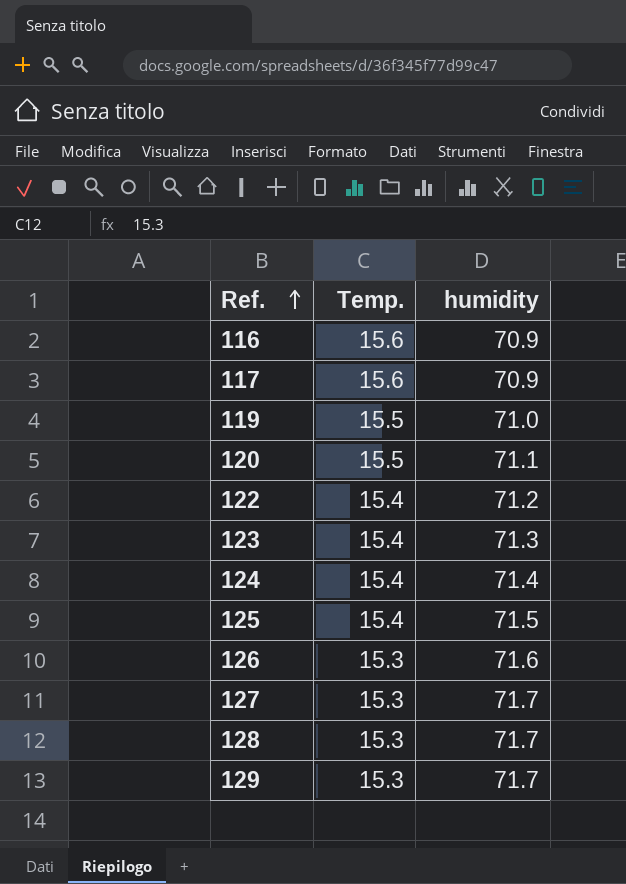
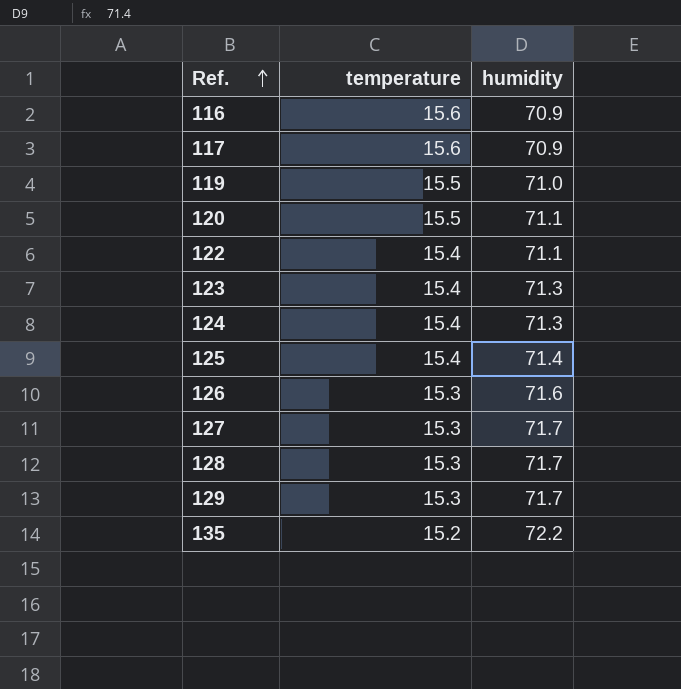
column name: Temp. -> temperature
122 | humidity: 71.2 -> 71.1
124 | humidity: 71.4 -> 71.3
125 | humidity: 71.5 -> 71.4
row 135: none -> 15.2 | 72.2

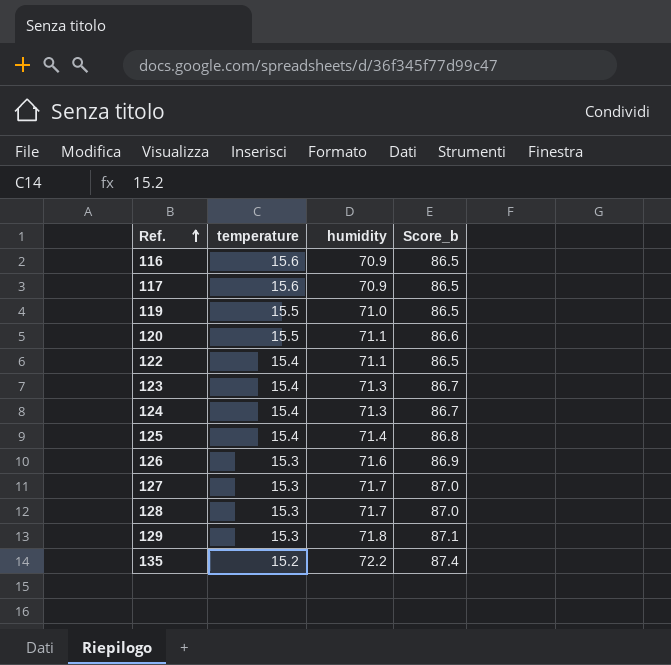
column Score_b | formula: none -> [temperature] + [humidity]
129 | humidity: 71.7 -> 71.8

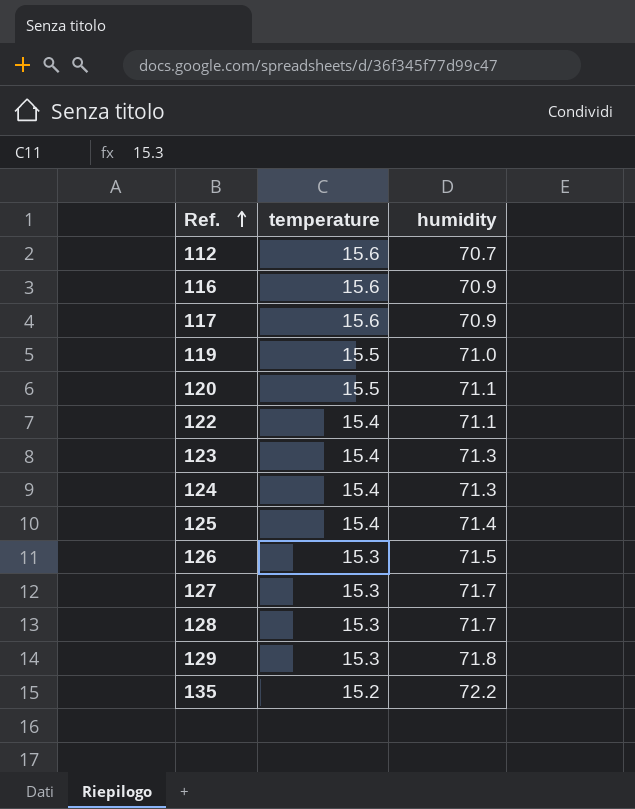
column Score_b | formula: [temperature] + [humidity] -> none
row 112: none -> 15.6 | 70.7
126 | humidity: 71.6 -> 71.5

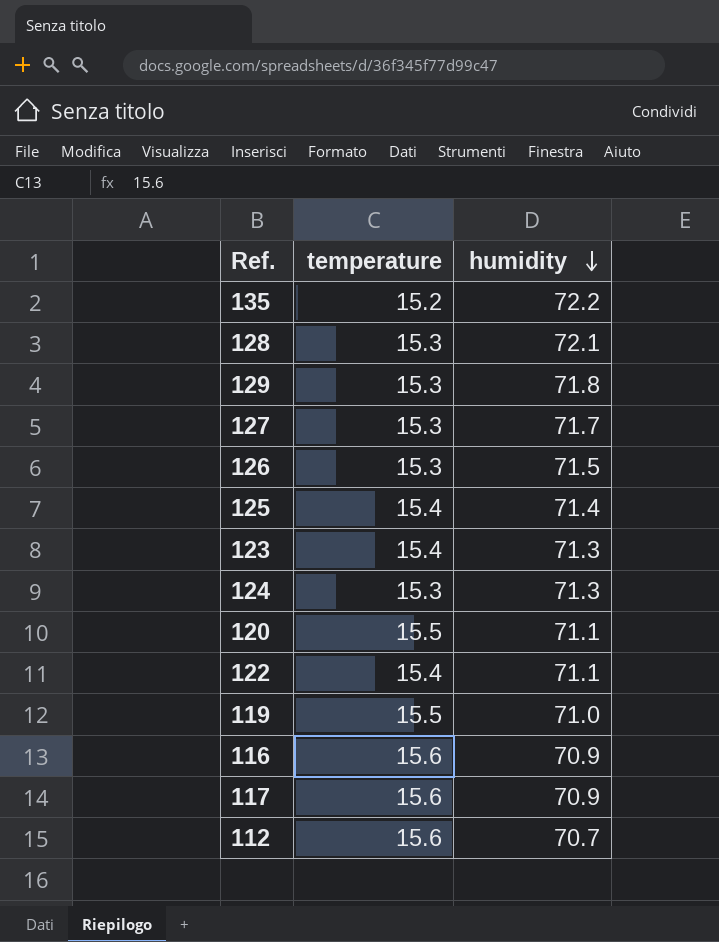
row order: Ref. ascending -> humidity descending
128 | humidity: 71.7 -> 72.1
124 | temperature: 15.4 -> 15.3

